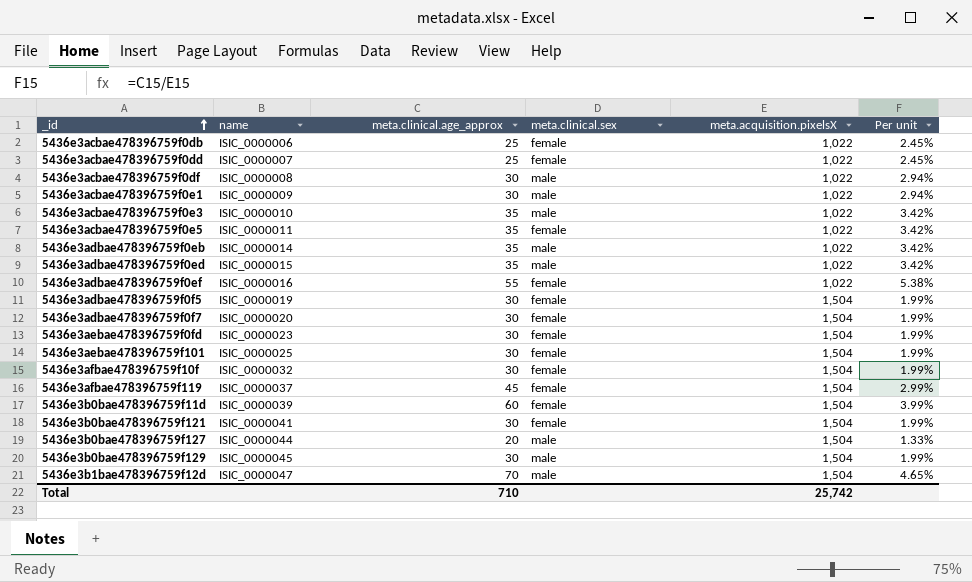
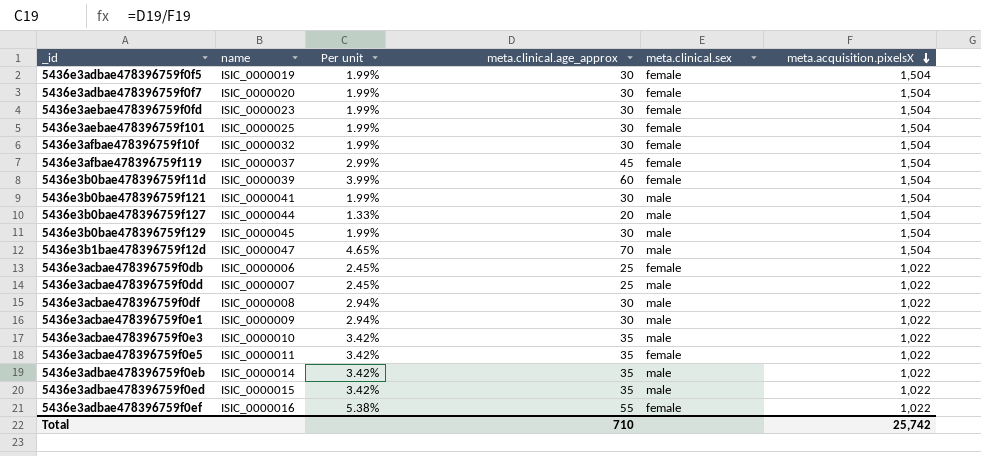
row order: _id ascending -> meta.acquisition.pixelsX descending
column Per unit | position: 6 -> 3
5436e3b0bae478396759f121 | meta.clinical.sex: female -> male
5436e3acbae478396759f0dd | meta.clinical.sex: female -> male

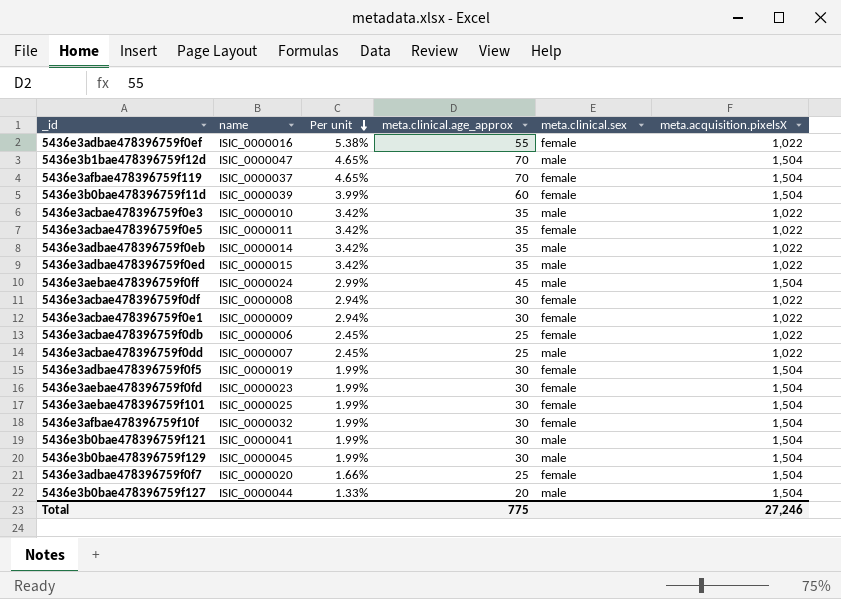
row order: meta.acquisition.pixelsX descending -> Per unit descending
5436e3afbae478396759f119 | Per unit: 2.99% -> 4.65%
5436e3afbae478396759f119 | meta.clinical.age_approx: 45 -> 70
row 5436e3aebae478396759f0ff: none -> ISIC_0000024 | 2.99% | 45 | male | 1,504
5436e3acbae478396759f0df | meta.clinical.sex: male -> female
5436e3acbae478396759f0e1 | meta.clinical.sex: male -> female
5436e3adbae478396759f0f7 | Per unit: 1.99% -> 1.66%
5436e3adbae478396759f0f7 | meta.clinical.age_approx: 30 -> 25
Total | meta.clinical.age_approx: 710 -> 775
Total | meta.acquisition.pixelsX: 25,742 -> 27,246

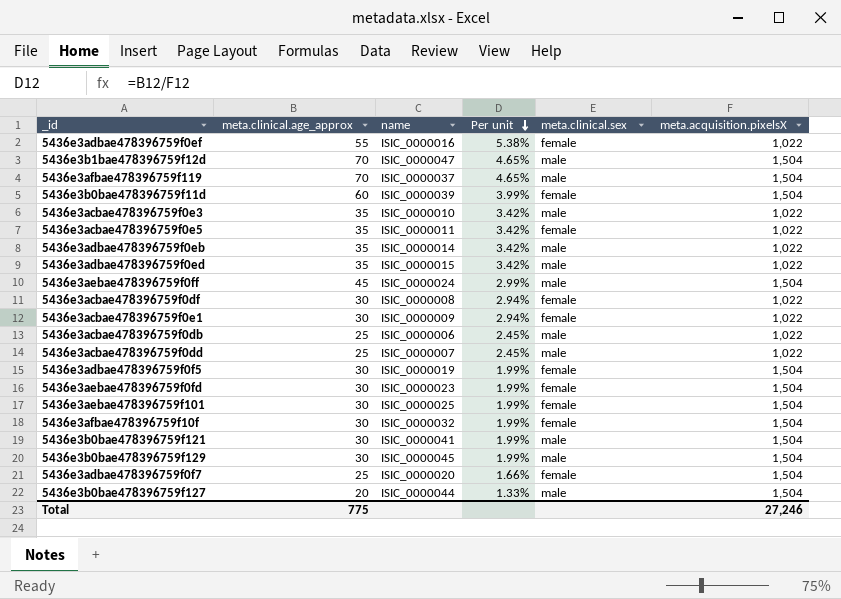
column meta.clinical.age_approx | position: 4 -> 2
5436e3afbae478396759f119 | meta.clinical.sex: female -> male
5436e3acbae478396759f0db | meta.clinical.sex: female -> male

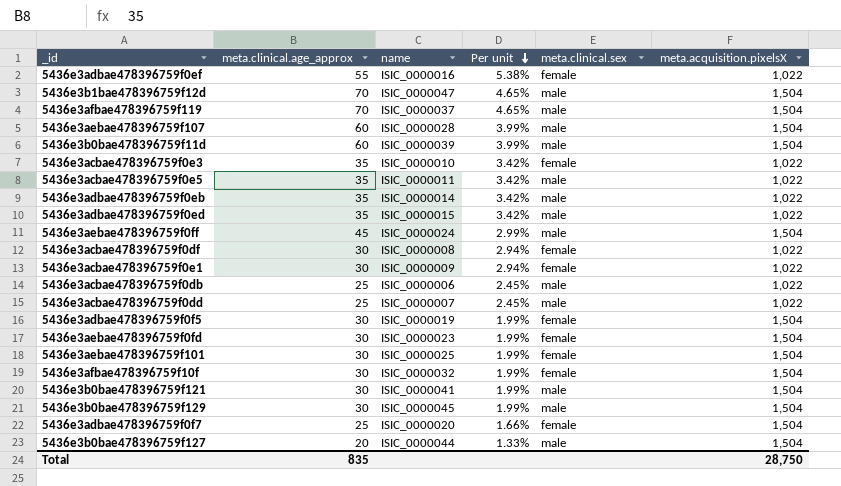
row 5436e3aebae478396759f107: none -> 60 | ISIC_0000028 | 3.99% | male | 1,504
5436e3b0bae478396759f11d | meta.clinical.sex: female -> male
5436e3acbae478396759f0e3 | meta.clinical.sex: male -> female
5436e3acbae478396759f0e5 | meta.clinical.sex: female -> male
Total | meta.clinical.age_approx: 775 -> 835
Total | meta.acquisition.pixelsX: 27,246 -> 28,750

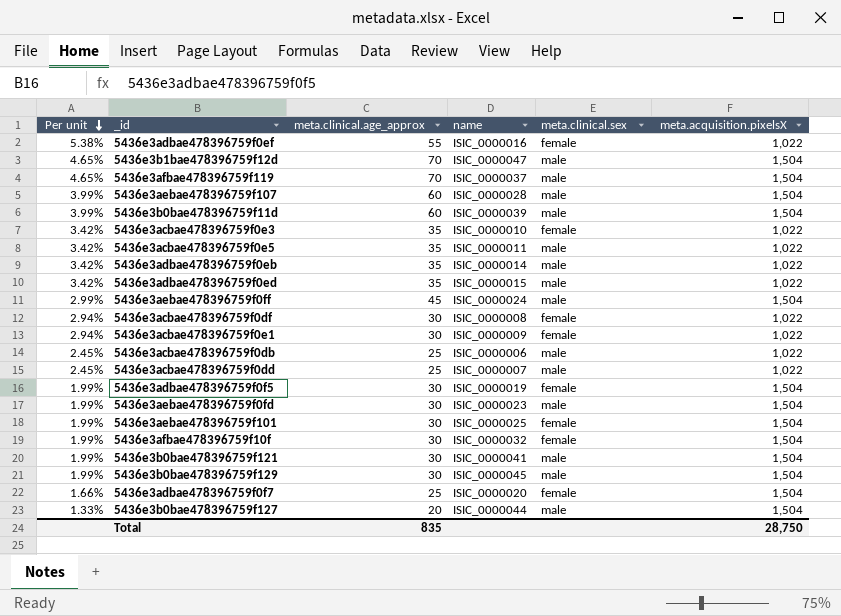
column Per unit | position: 4 -> 1
5436e3aebae478396759f0fd | meta.clinical.sex: female -> male

